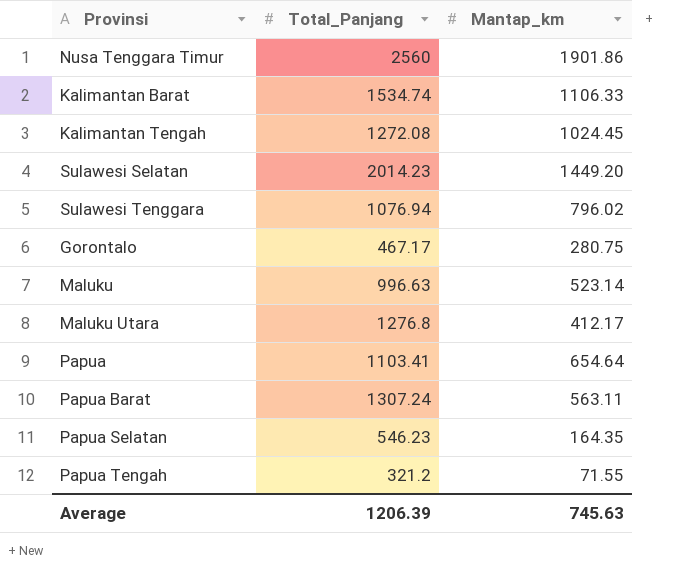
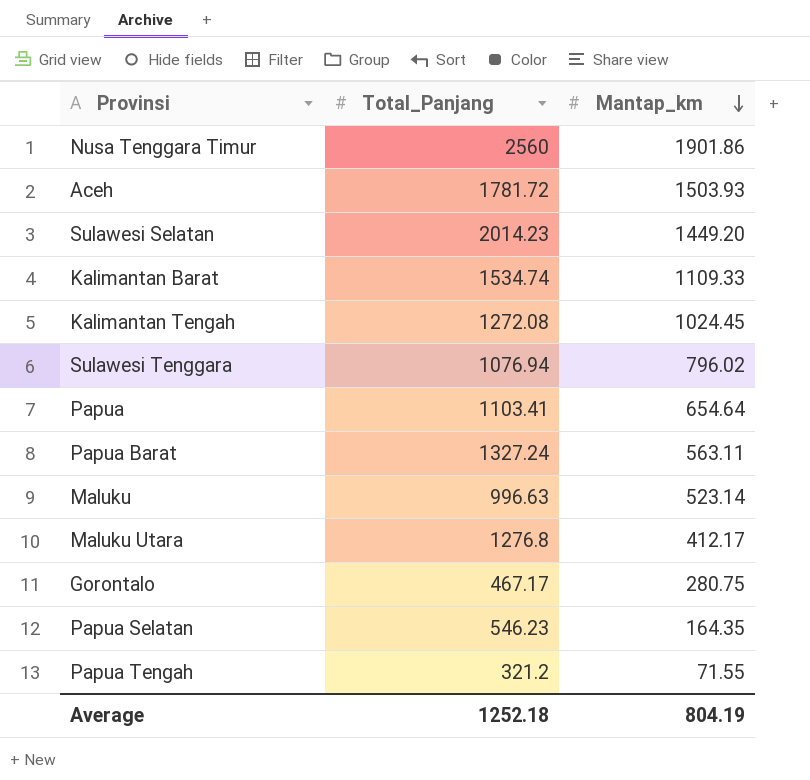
row order: none -> Mantap_km descending
row Aceh: none -> 1781.72 | 1503.93
Kalimantan Barat | Mantap_km: 1106.33 -> 1109.33
Papua Barat | Total_Panjang: 1307.24 -> 1327.24
Average | Total_Panjang: 1206.39 -> 1252.18
Average | Mantap_km: 745.63 -> 804.19

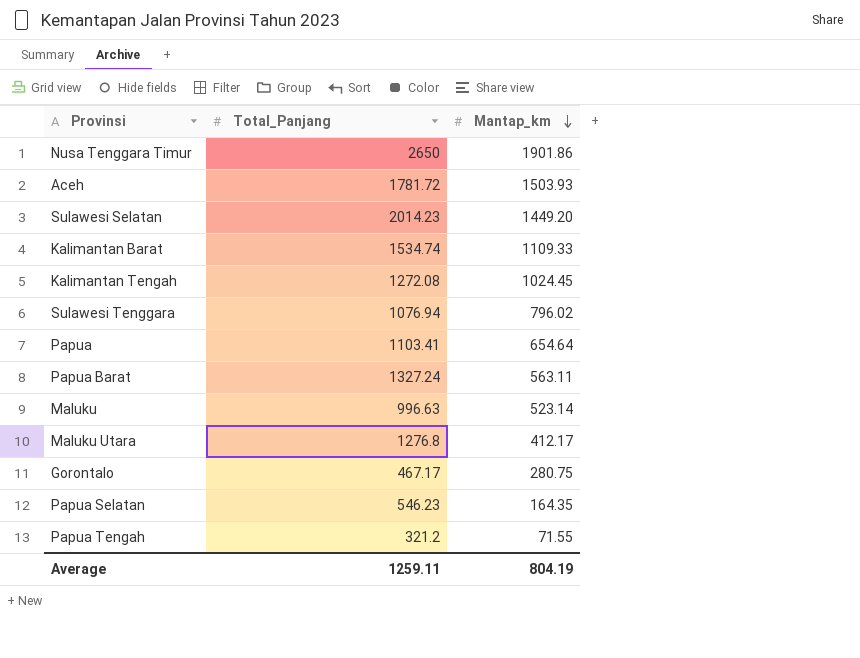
Nusa Tenggara Timur | Total_Panjang: 2560 -> 2650
Average | Total_Panjang: 1252.18 -> 1259.11

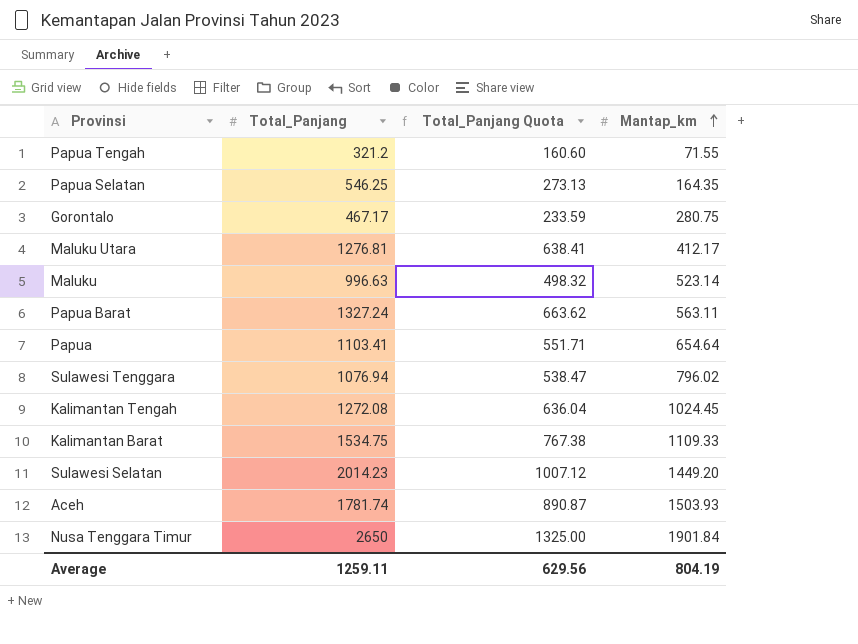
row order: Mantap_km descending -> Mantap_km ascending
column Total_Panjang Quota | formula: none -> [Total_Panjang] * 0.5
Papua Selatan | Total_Panjang: 546.23 -> 546.25
Maluku Utara | Total_Panjang: 1276.8 -> 1276.81
Kalimantan Barat | Total_Panjang: 1534.74 -> 1534.75
Aceh | Total_Panjang: 1781.72 -> 1781.74
Nusa Tenggara Timur | Mantap_km: 1901.86 -> 1901.84

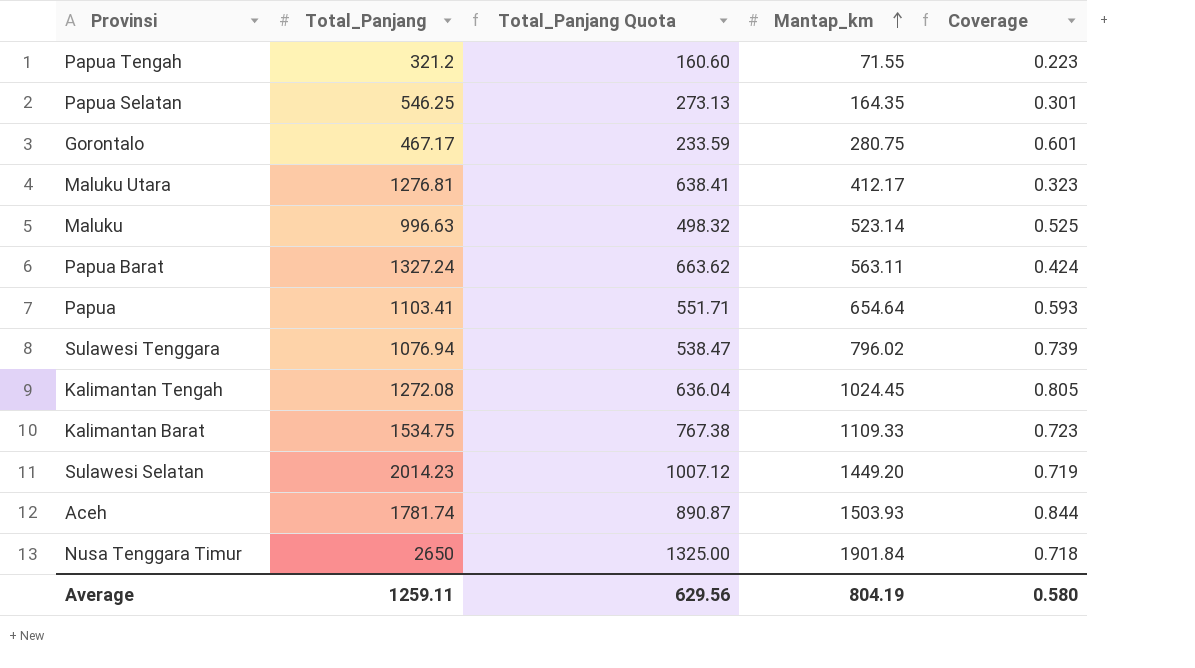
column Coverage | formula: none -> [Mantap_km] / [Total_Panjang]

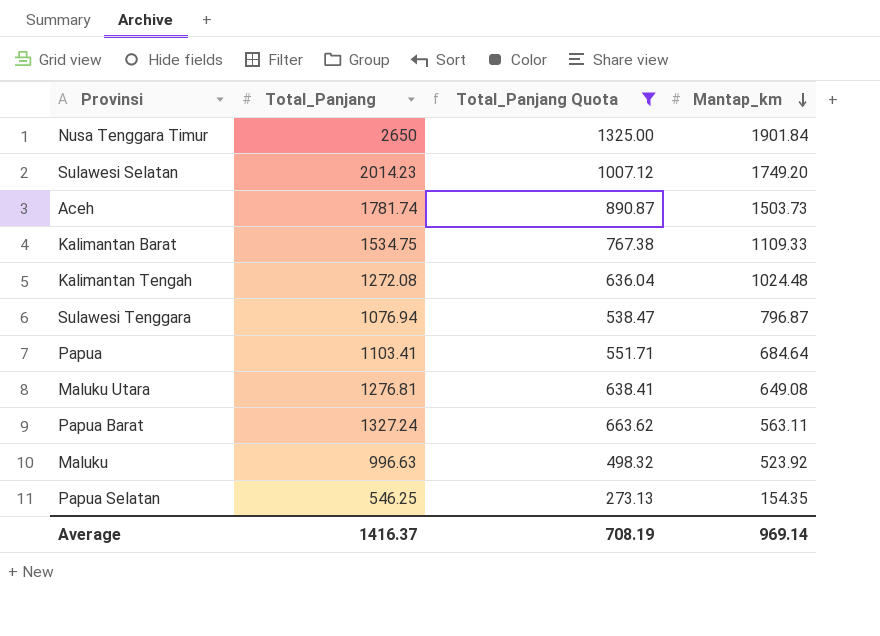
filter: none -> Total_Panjang Quota >= 273.13
row order: Mantap_km ascending -> Mantap_km descending
column Coverage | formula: [Mantap_km] / [Total_Panjang] -> none
Sulawesi Selatan | Mantap_km: 1449.20 -> 1749.20
Aceh | Mantap_km: 1503.93 -> 1503.73
Kalimantan Tengah | Mantap_km: 1024.45 -> 1024.48
Sulawesi Tenggara | Mantap_km: 796.02 -> 796.87
Papua | Mantap_km: 654.64 -> 684.64
Maluku Utara | Mantap_km: 412.17 -> 649.08
Maluku | Mantap_km: 523.14 -> 523.92
Papua Selatan | Mantap_km: 164.35 -> 154.35
Average | Total_Panjang: 1259.11 -> 1416.37
Average | Total_Panjang Quota: 629.56 -> 708.19
Average | Mantap_km: 804.19 -> 969.14

